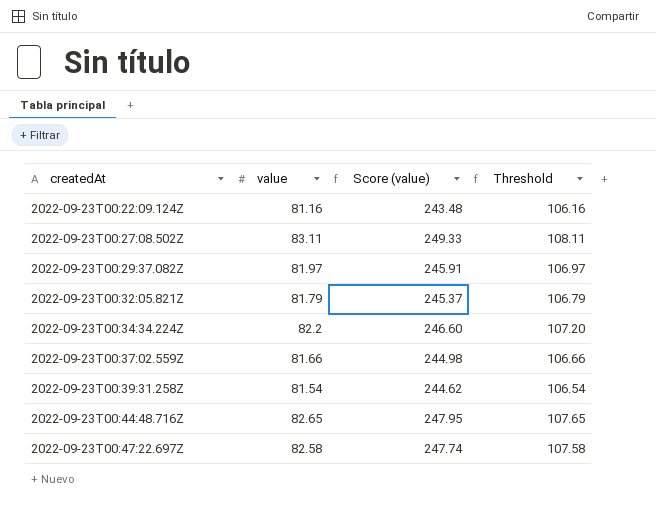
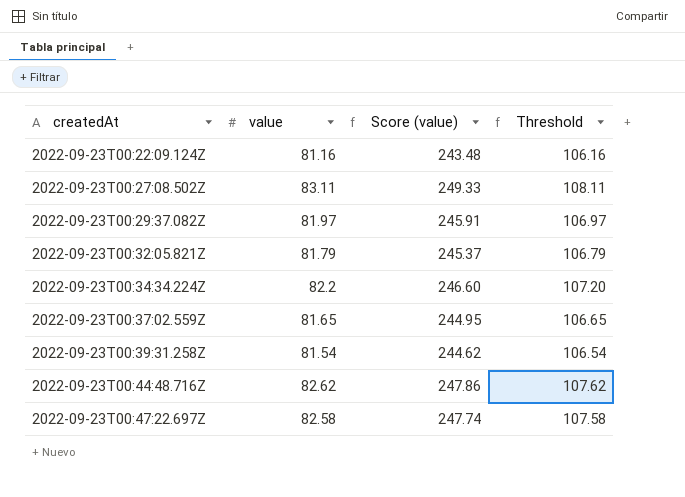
2022-09-23T00:37:02.559Z | value: 81.66 -> 81.65
2022-09-23T00:37:02.559Z | Score (value): 244.98 -> 244.95
2022-09-23T00:37:02.559Z | Threshold: 106.66 -> 106.65
2022-09-23T00:44:48.716Z | value: 82.65 -> 82.62
2022-09-23T00:44:48.716Z | Score (value): 247.95 -> 247.86
2022-09-23T00:44:48.716Z | Threshold: 107.65 -> 107.62

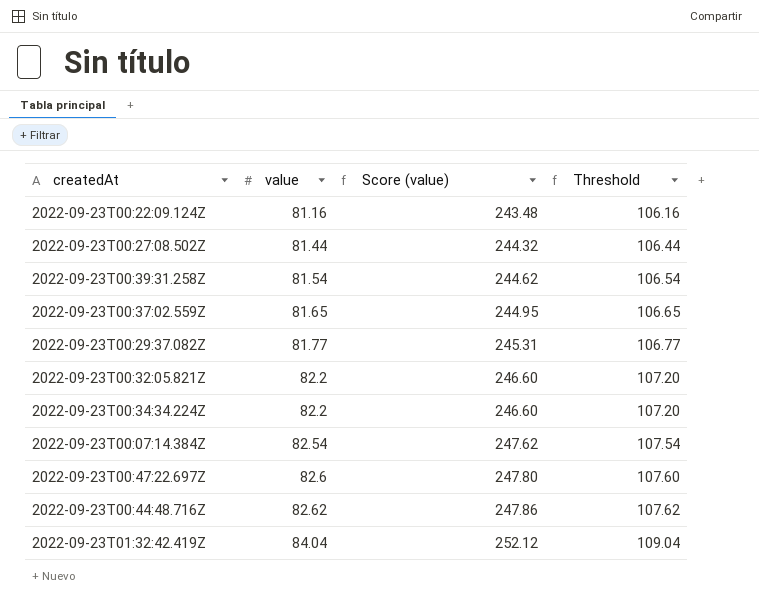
row order: createdAt ascending -> value ascending
2022-09-23T00:27:08.502Z | value: 83.11 -> 81.44
2022-09-23T00:27:08.502Z | Score (value): 249.33 -> 244.32
2022-09-23T00:27:08.502Z | Threshold: 108.11 -> 106.44
2022-09-23T00:29:37.082Z | value: 81.97 -> 81.77
2022-09-23T00:29:37.082Z | Score (value): 245.91 -> 245.31
2022-09-23T00:29:37.082Z | Threshold: 106.97 -> 106.77
2022-09-23T00:32:05.821Z | value: 81.79 -> 82.2
2022-09-23T00:32:05.821Z | Score (value): 245.37 -> 246.60
2022-09-23T00:32:05.821Z | Threshold: 106.79 -> 107.20
row 2022-09-23T00:07:14.384Z: none -> 82.54 | 247.62 | 107.54
2022-09-23T00:47:22.697Z | value: 82.58 -> 82.6
2022-09-23T00:47:22.697Z | Score (value): 247.74 -> 247.80
2022-09-23T00:47:22.697Z | Threshold: 107.58 -> 107.60
row 2022-09-23T01:32:42.419Z: none -> 84.04 | 252.12 | 109.04

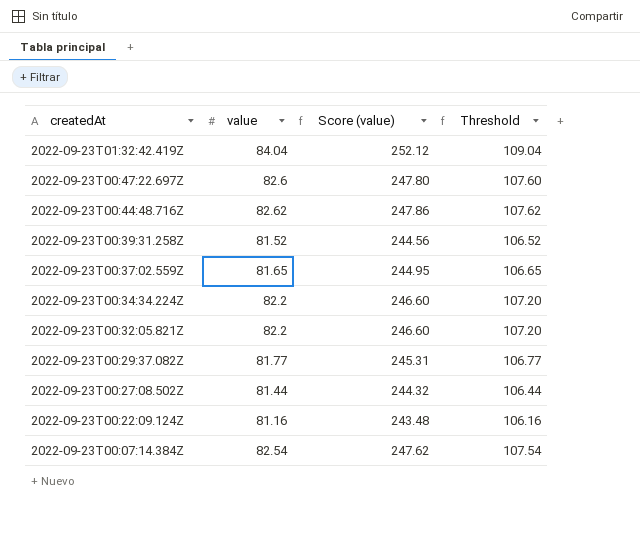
row order: value ascending -> createdAt descending
2022-09-23T00:39:31.258Z | value: 81.54 -> 81.52
2022-09-23T00:39:31.258Z | Score (value): 244.62 -> 244.56
2022-09-23T00:39:31.258Z | Threshold: 106.54 -> 106.52

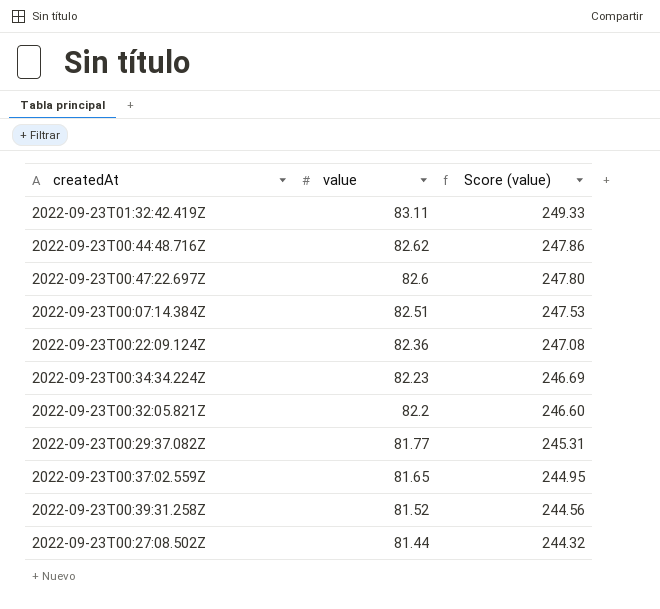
row order: createdAt descending -> value descending
column Threshold | formula: [value] + 25 -> none
2022-09-23T01:32:42.419Z | value: 84.04 -> 83.11
2022-09-23T01:32:42.419Z | Score (value): 252.12 -> 249.33
2022-09-23T00:07:14.384Z | value: 82.54 -> 82.51
2022-09-23T00:07:14.384Z | Score (value): 247.62 -> 247.53
2022-09-23T00:22:09.124Z | value: 81.16 -> 82.36
2022-09-23T00:22:09.124Z | Score (value): 243.48 -> 247.08
2022-09-23T00:34:34.224Z | value: 82.2 -> 82.23
2022-09-23T00:34:34.224Z | Score (value): 246.60 -> 246.69

